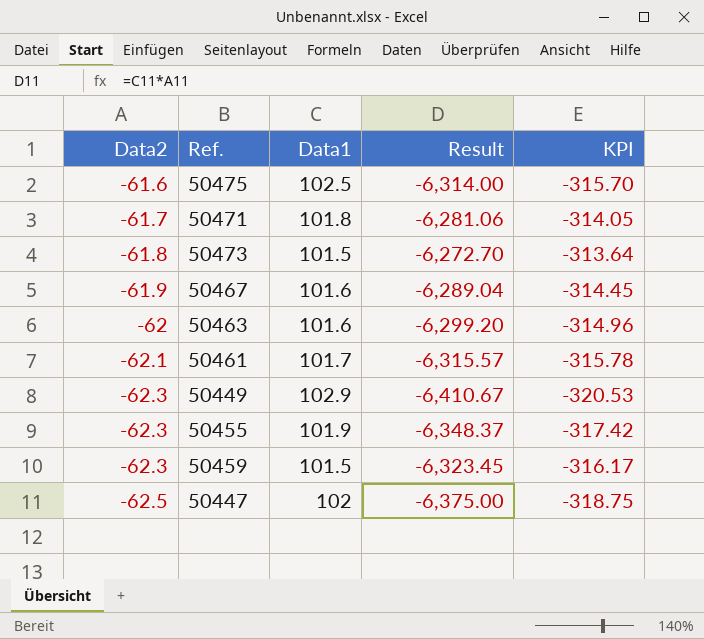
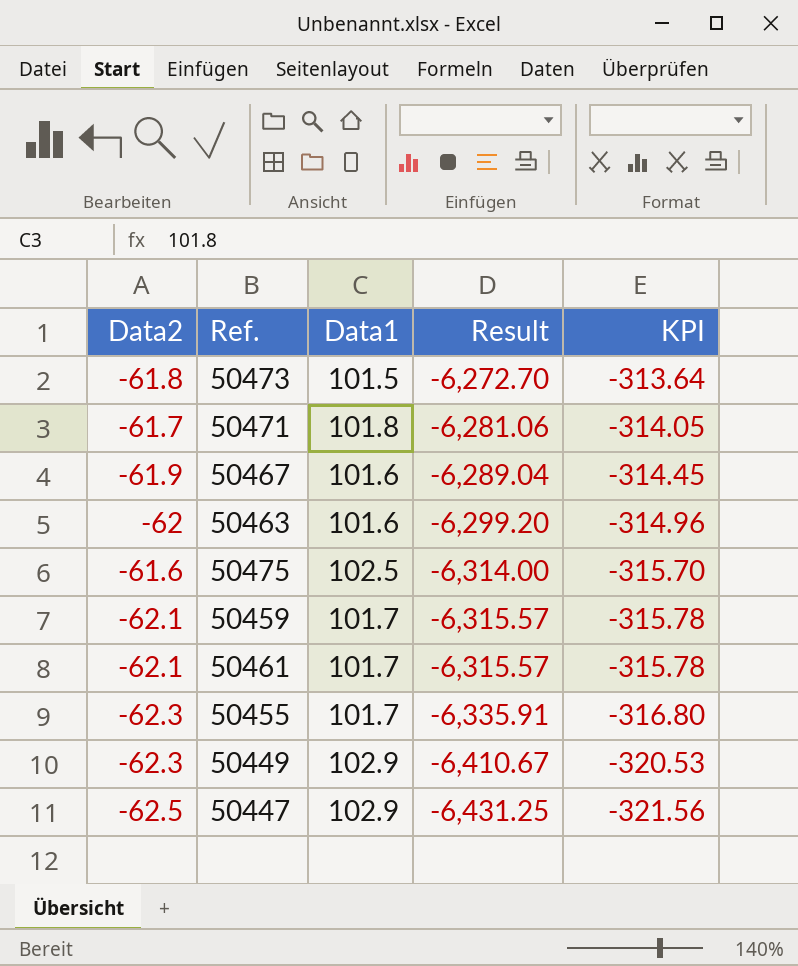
row order: Data2 descending -> Result descending
50459 | Data2: -62.3 -> -62.1
50459 | Data1: 101.5 -> 101.7
50459 | Result: -6,323.45 -> -6,315.57
50459 | KPI: -316.17 -> -315.78
50455 | Data1: 101.9 -> 101.7
50455 | Result: -6,348.37 -> -6,335.91
50455 | KPI: -317.42 -> -316.80
50447 | Data1: 102 -> 102.9
50447 | Result: -6,375.00 -> -6,431.25
50447 | KPI: -318.75 -> -321.56

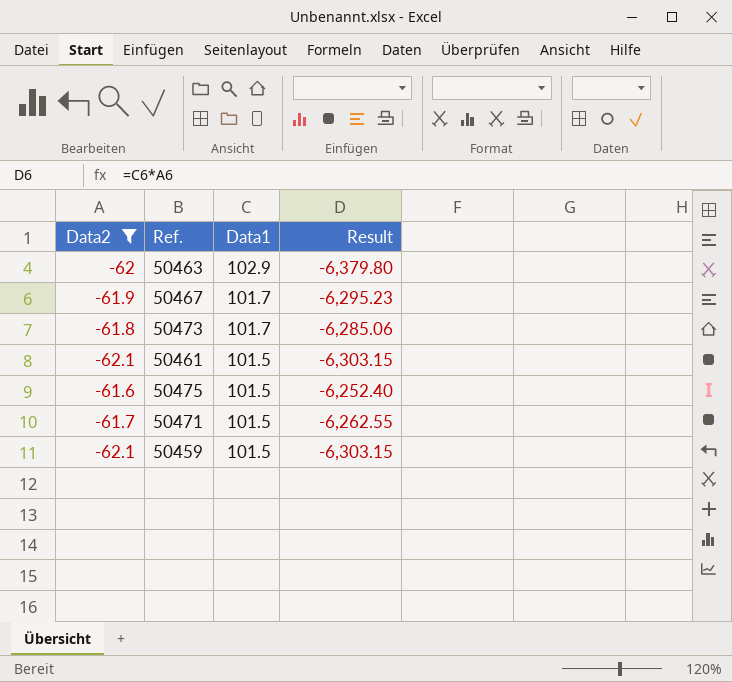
filter: none -> Data2 >= -62.1
row order: Result descending -> Data1 descending
column KPI | formula: [Result] * 0.05 -> none
50463 | Data1: 101.6 -> 102.9
50463 | Result: -6,299.20 -> -6,379.80
50467 | Data1: 101.6 -> 101.7
50467 | Result: -6,289.04 -> -6,295.23
50473 | Data1: 101.5 -> 101.7
50473 | Result: -6,272.70 -> -6,285.06
50461 | Data1: 101.7 -> 101.5
50461 | Result: -6,315.57 -> -6,303.15
50475 | Data1: 102.5 -> 101.5
50475 | Result: -6,314.00 -> -6,252.40
50471 | Data1: 101.8 -> 101.5
50471 | Result: -6,281.06 -> -6,262.55
50459 | Data1: 101.7 -> 101.5
50459 | Result: -6,315.57 -> -6,303.15

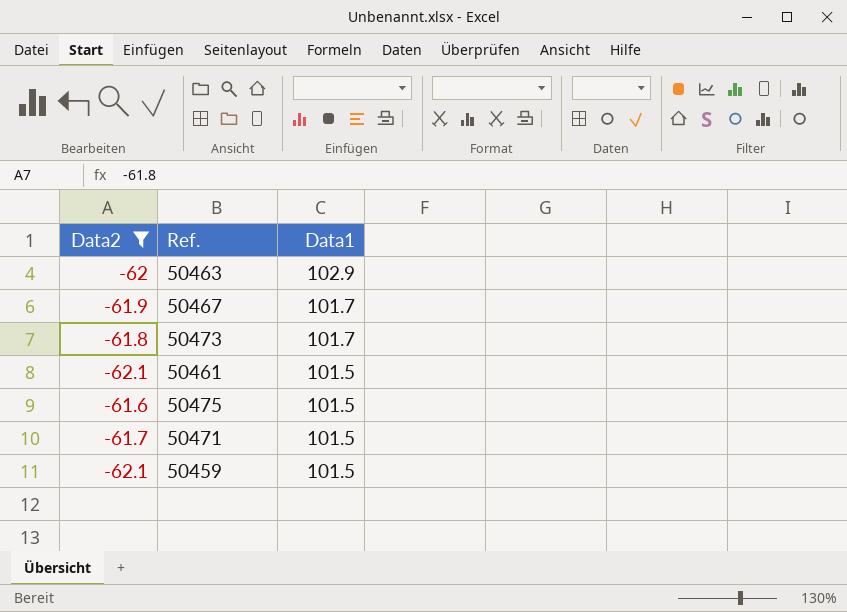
column Result | formula: [Data2] * [Data1] -> none

